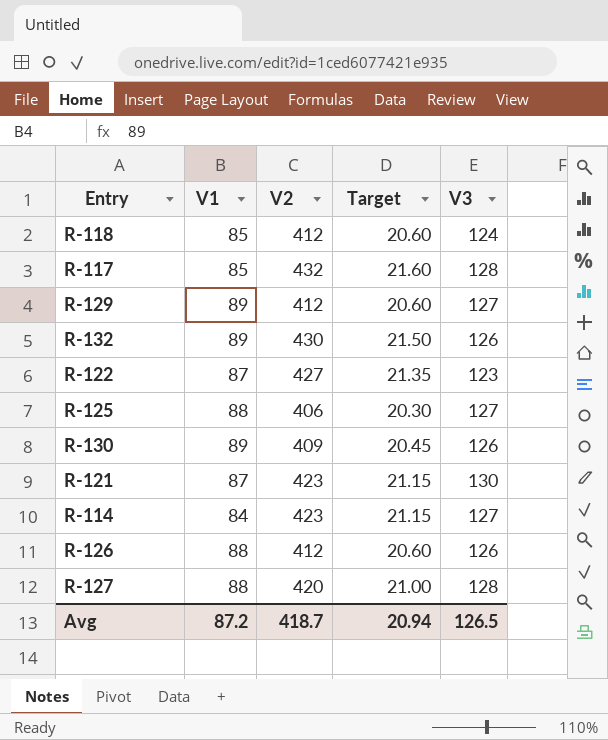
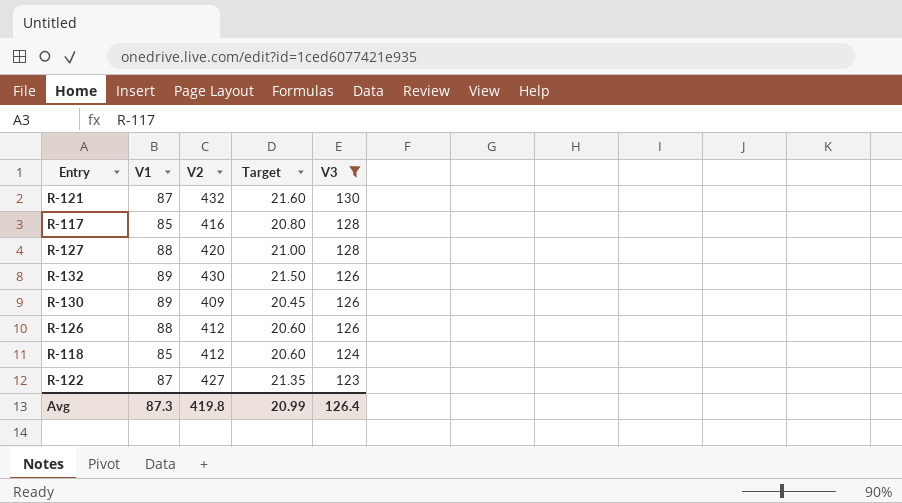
filter: none -> V3 != 127
row order: none -> V3 descending
R-121 | V2: 423 -> 432
R-121 | Target: 21.15 -> 21.60
R-117 | V2: 432 -> 416
R-117 | Target: 21.60 -> 20.80
Avg | V1: 87.2 -> 87.3
Avg | V2: 418.7 -> 419.8
Avg | Target: 20.94 -> 20.99
Avg | V3: 126.5 -> 126.4

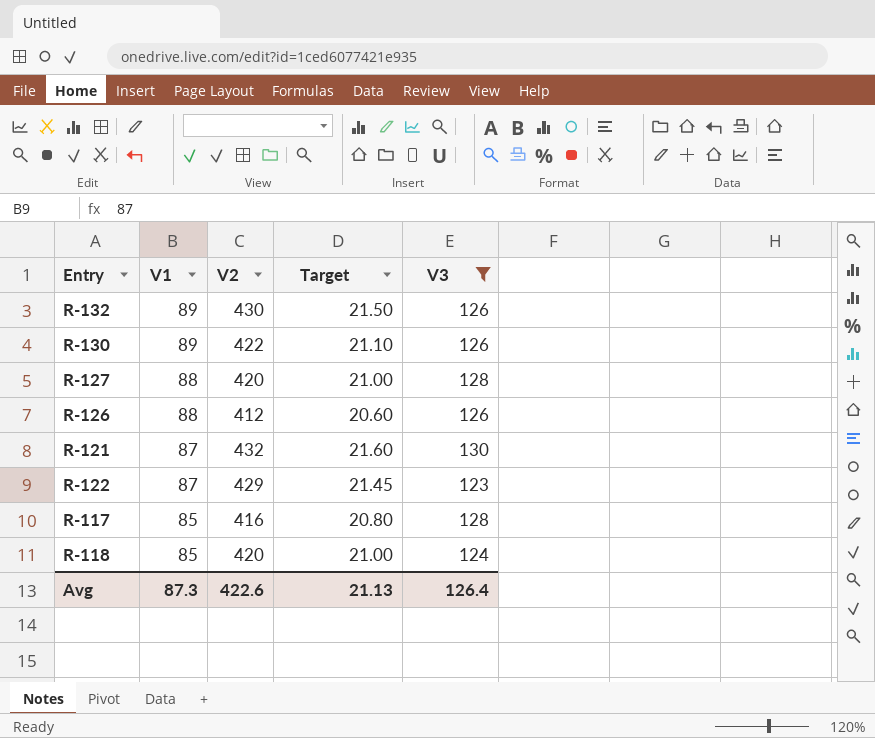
row order: V3 descending -> V1 descending
R-130 | V2: 409 -> 422
R-130 | Target: 20.45 -> 21.10
R-122 | V2: 427 -> 429
R-122 | Target: 21.35 -> 21.45
R-118 | V2: 412 -> 420
R-118 | Target: 20.60 -> 21.00
Avg | V2: 419.8 -> 422.6
Avg | Target: 20.99 -> 21.13

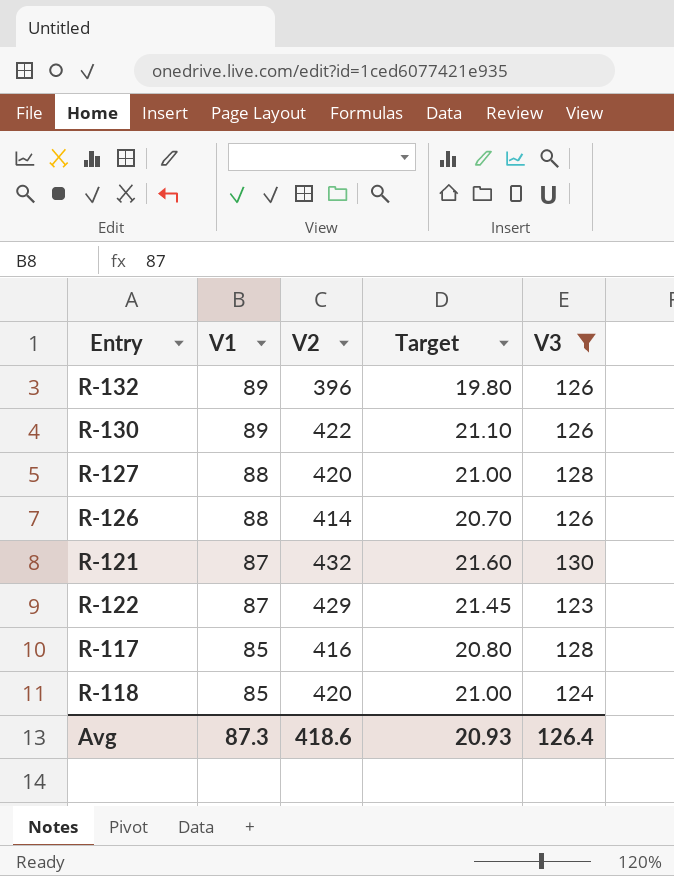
R-132 | V2: 430 -> 396
R-132 | Target: 21.50 -> 19.80
R-126 | V2: 412 -> 414
R-126 | Target: 20.60 -> 20.70
Avg | V2: 422.6 -> 418.6
Avg | Target: 21.13 -> 20.93

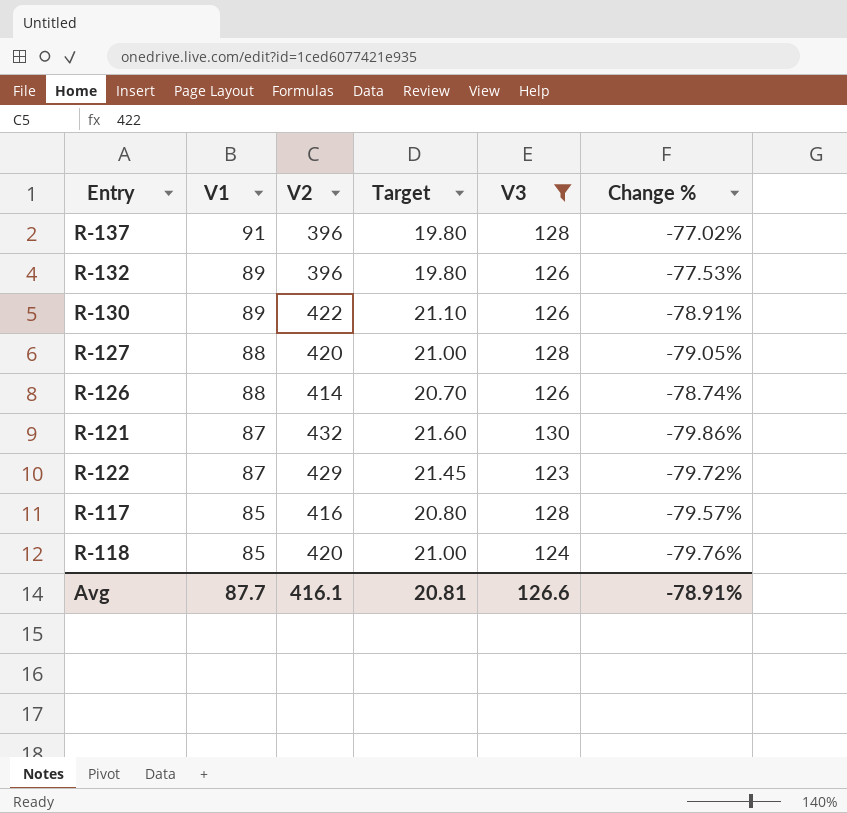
column Change % | formula: none -> ([V1] - [V2]) / [V2]
row R-137: none -> 91 | 396 | 19.80 | 128 | -77.02%
Avg | V1: 87.3 -> 87.7
Avg | V2: 418.6 -> 416.1
Avg | Target: 20.93 -> 20.81
Avg | V3: 126.4 -> 126.6

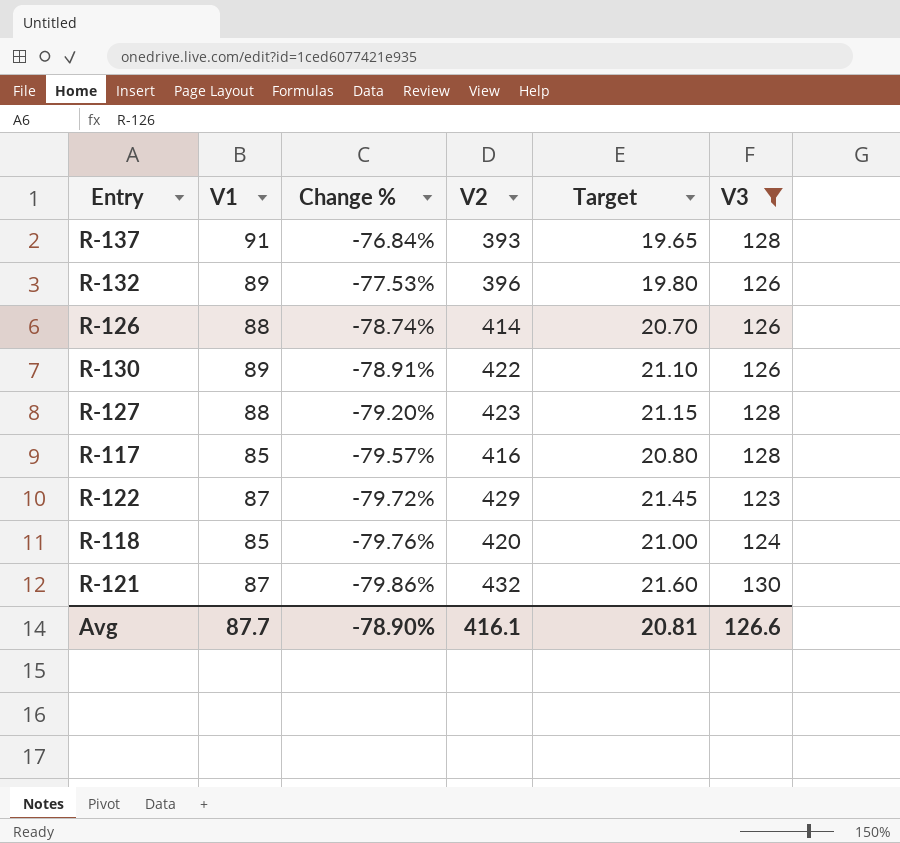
row order: V1 descending -> Change % descending
column Change % | position: 6 -> 3
R-137 | Change %: -77.02% -> -76.84%
R-137 | V2: 396 -> 393
R-137 | Target: 19.80 -> 19.65
R-127 | Change %: -79.05% -> -79.20%
R-127 | V2: 420 -> 423
R-127 | Target: 21.00 -> 21.15
Avg | Change %: -78.91% -> -78.90%

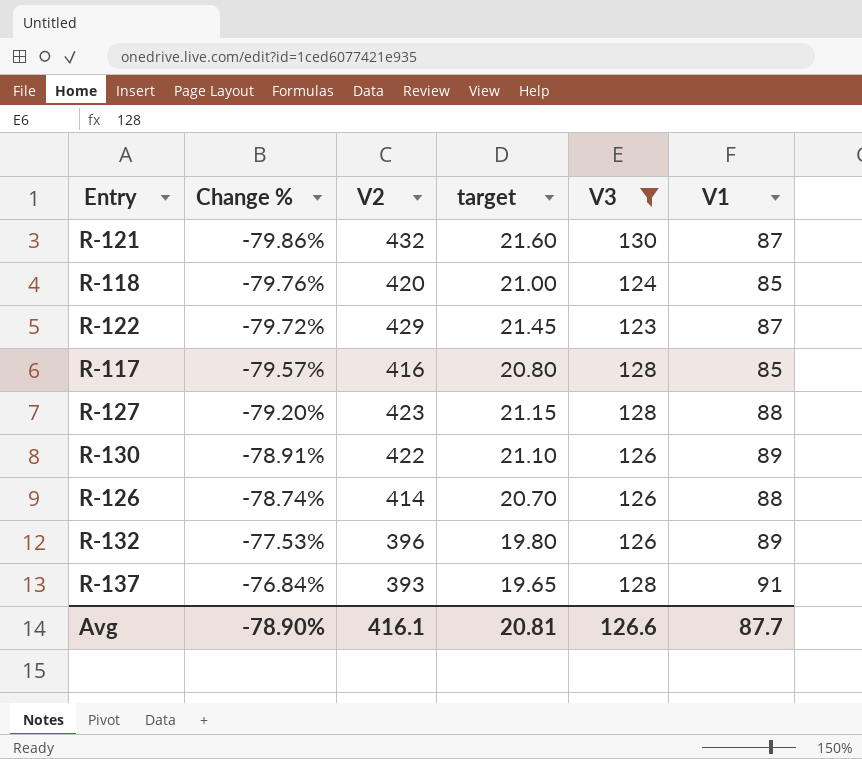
row order: Change % descending -> Change % ascending
column name: Target -> target
column V1 | position: 2 -> 6

